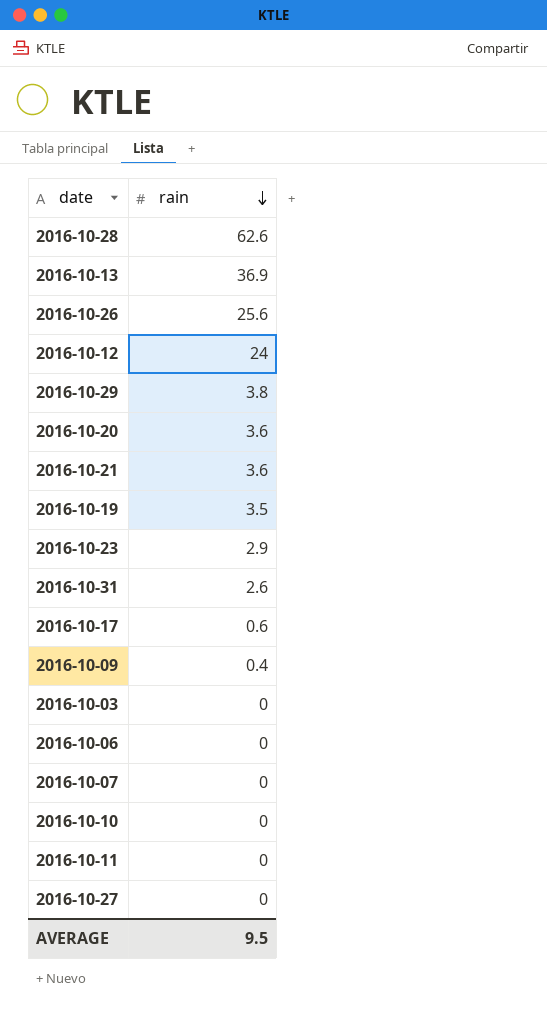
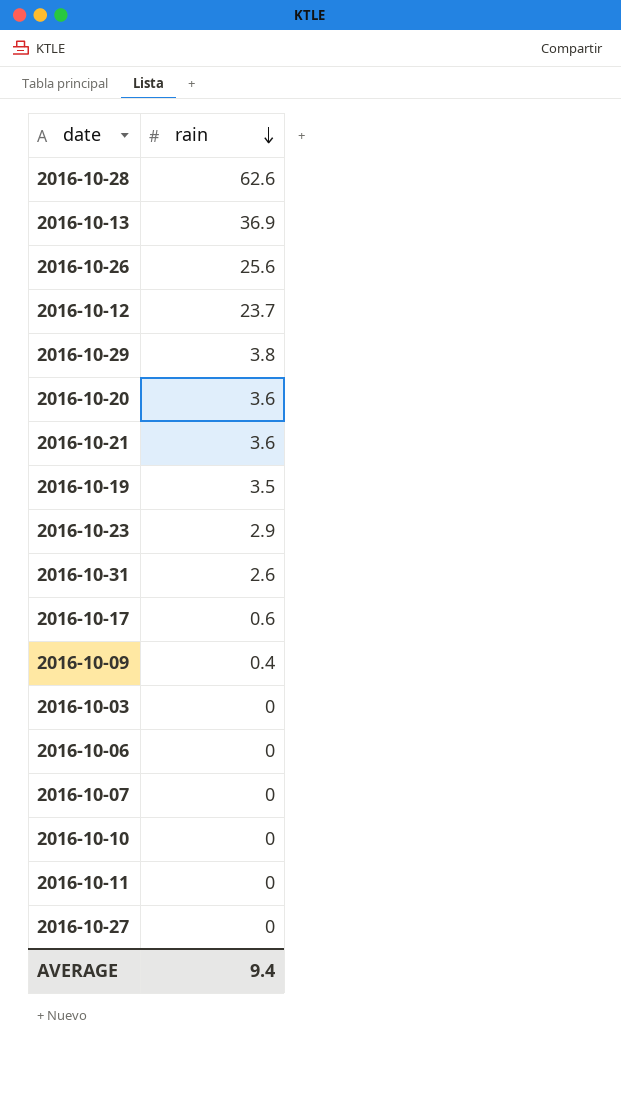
2016-10-12 | rain: 24 -> 23.7
AVERAGE | rain: 9.5 -> 9.4

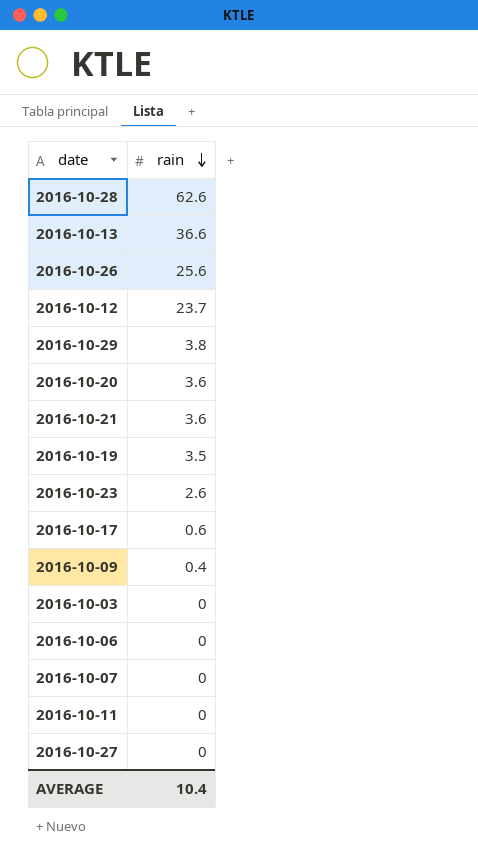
row 2016-10-31: 2.6 -> none
row 2016-10-10: 0 -> none
2016-10-13 | rain: 36.9 -> 36.6
2016-10-23 | rain: 2.9 -> 2.6
AVERAGE | rain: 9.4 -> 10.4

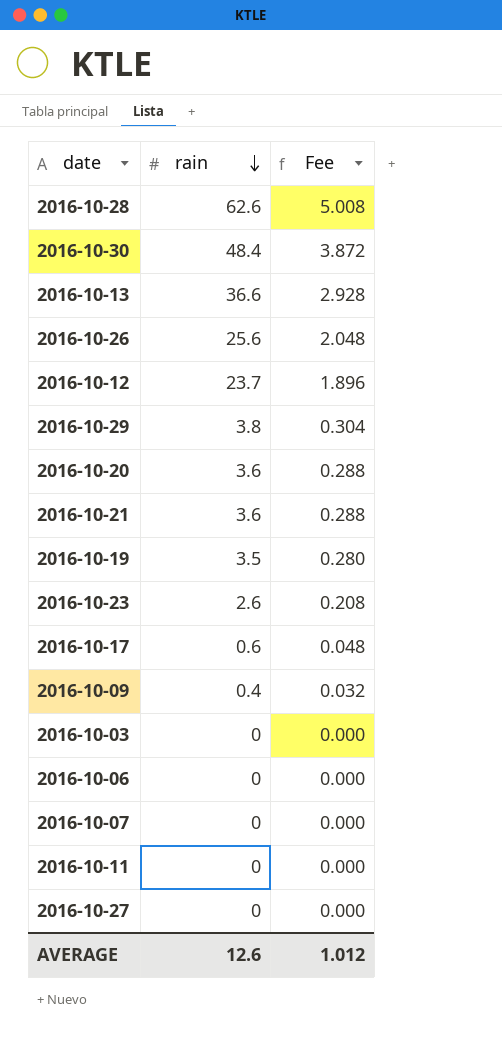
column Fee | formula: none -> [rain] * 0.08
row 2016-10-30: none -> 48.4 | 3.872
AVERAGE | rain: 10.4 -> 12.6

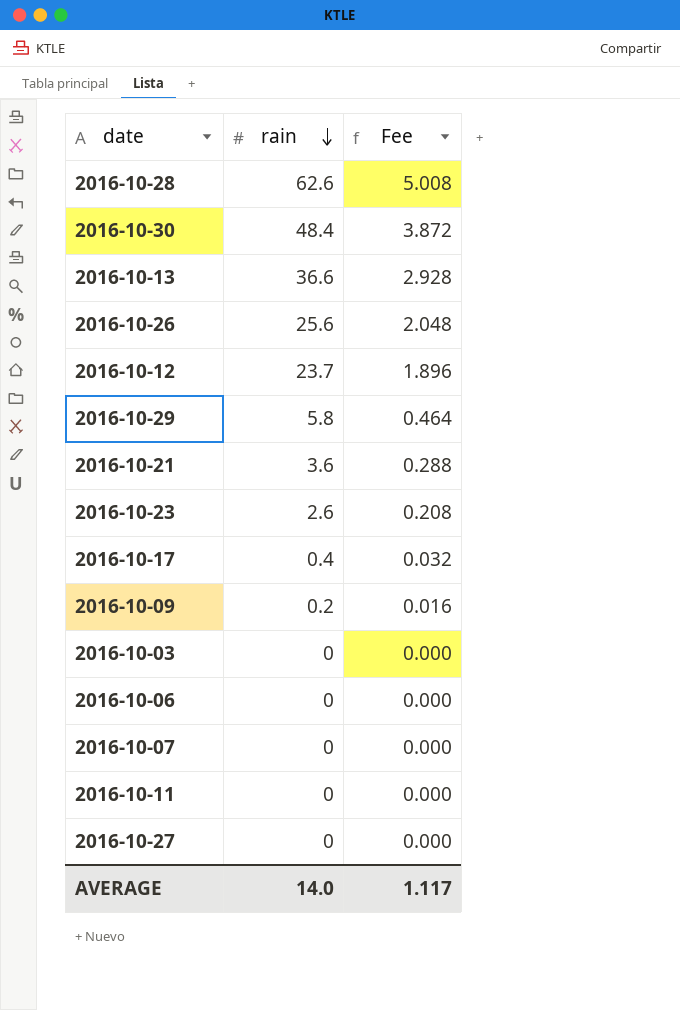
row 2016-10-20: 3.6 | 0.288 -> none
row 2016-10-19: 3.5 | 0.280 -> none
2016-10-29 | rain: 3.8 -> 5.8
2016-10-29 | Fee: 0.304 -> 0.464
2016-10-17 | rain: 0.6 -> 0.4
2016-10-17 | Fee: 0.048 -> 0.032
2016-10-09 | rain: 0.4 -> 0.2
2016-10-09 | Fee: 0.032 -> 0.016
AVERAGE | rain: 12.6 -> 14.0
AVERAGE | Fee: 1.012 -> 1.117

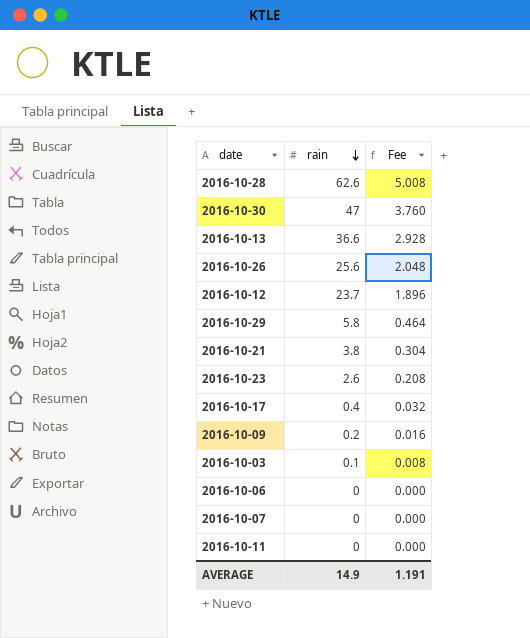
row 2016-10-27: 0 | 0.000 -> none
2016-10-30 | rain: 48.4 -> 47
2016-10-30 | Fee: 3.872 -> 3.760
2016-10-21 | rain: 3.6 -> 3.8
2016-10-21 | Fee: 0.288 -> 0.304
2016-10-03 | rain: 0 -> 0.1
2016-10-03 | Fee: 0.000 -> 0.008
AVERAGE | rain: 14.0 -> 14.9
AVERAGE | Fee: 1.117 -> 1.191

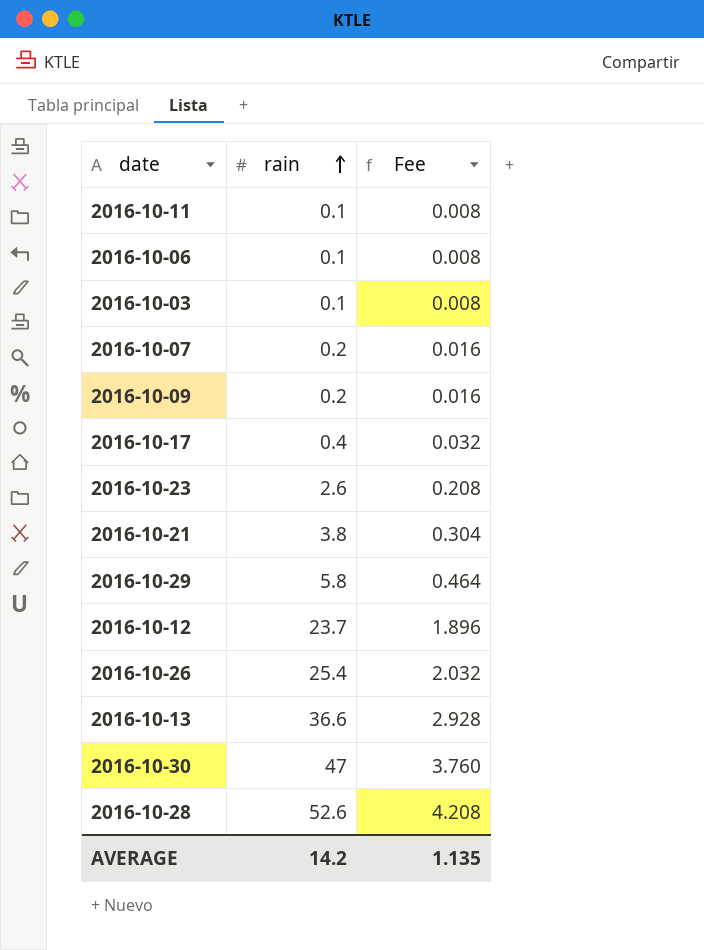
row order: rain descending -> rain ascending
2016-10-11 | rain: 0 -> 0.1
2016-10-11 | Fee: 0.000 -> 0.008
2016-10-06 | rain: 0 -> 0.1
2016-10-06 | Fee: 0.000 -> 0.008
2016-10-07 | rain: 0 -> 0.2
2016-10-07 | Fee: 0.000 -> 0.016
2016-10-26 | rain: 25.6 -> 25.4
2016-10-26 | Fee: 2.048 -> 2.032
2016-10-28 | rain: 62.6 -> 52.6
2016-10-28 | Fee: 5.008 -> 4.208
AVERAGE | rain: 14.9 -> 14.2
AVERAGE | Fee: 1.191 -> 1.135

